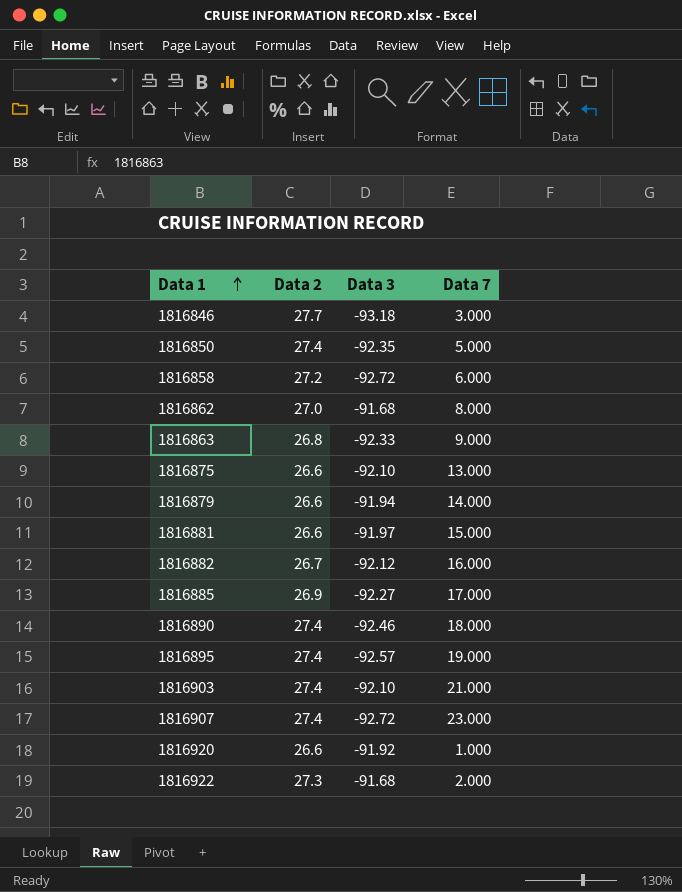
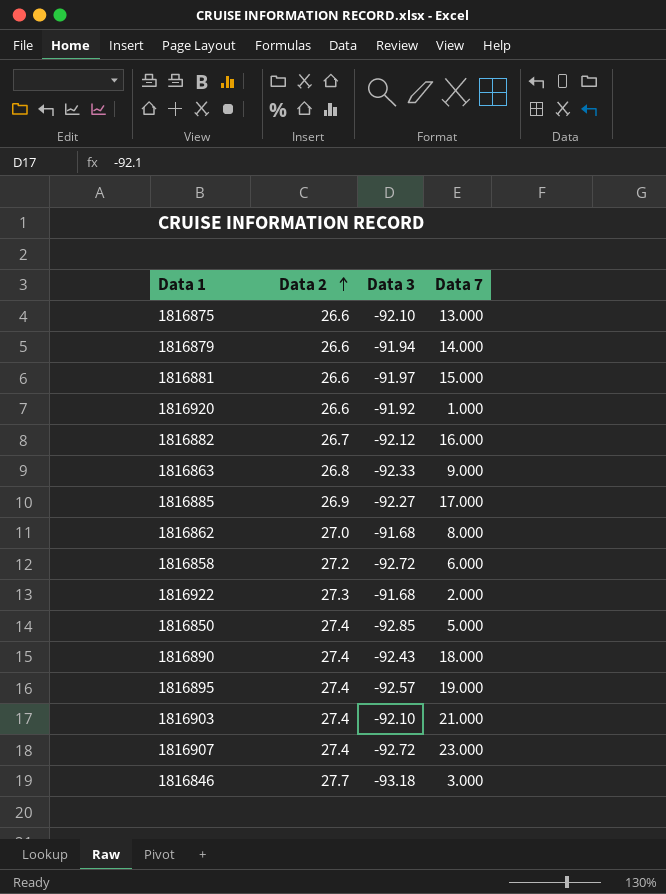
row order: Data 1 ascending -> Data 2 ascending
1816850 | Data 3: -92.35 -> -92.85
1816890 | Data 3: -92.46 -> -92.43

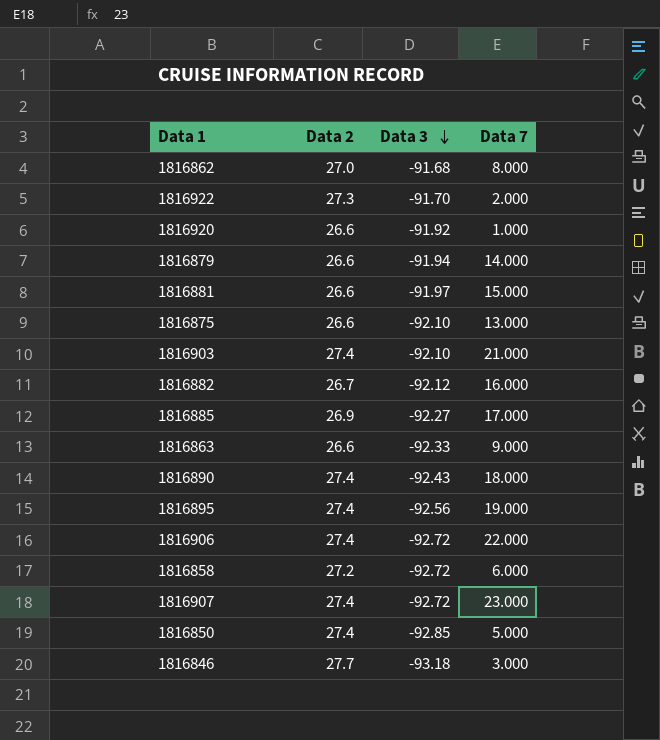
row order: Data 2 ascending -> Data 3 descending
1816922 | Data 3: -91.68 -> -91.70
1816863 | Data 2: 26.8 -> 26.6
1816895 | Data 3: -92.57 -> -92.56
row 1816906: none -> 27.4 | -92.72 | 22.000

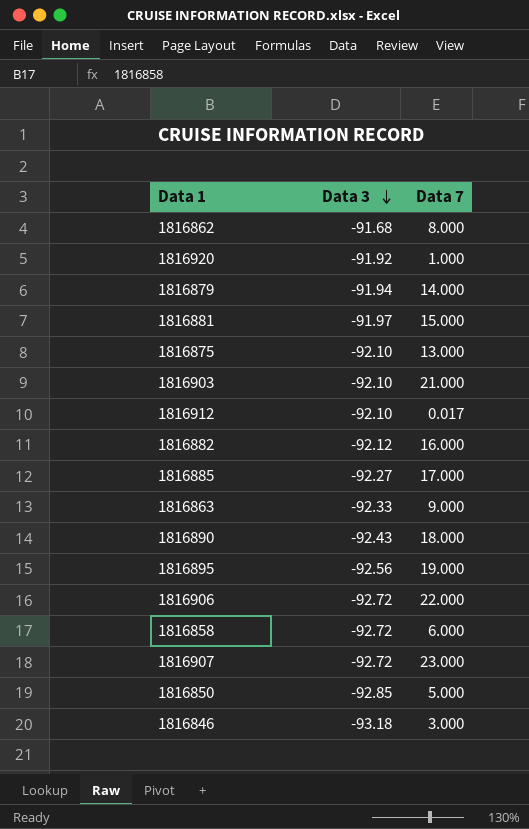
column Data 2 | position: 2 -> none
row 1816922: 27.3 | -91.70 | 2.000 -> none
row 1816912: none -> -92.10 | 0.017

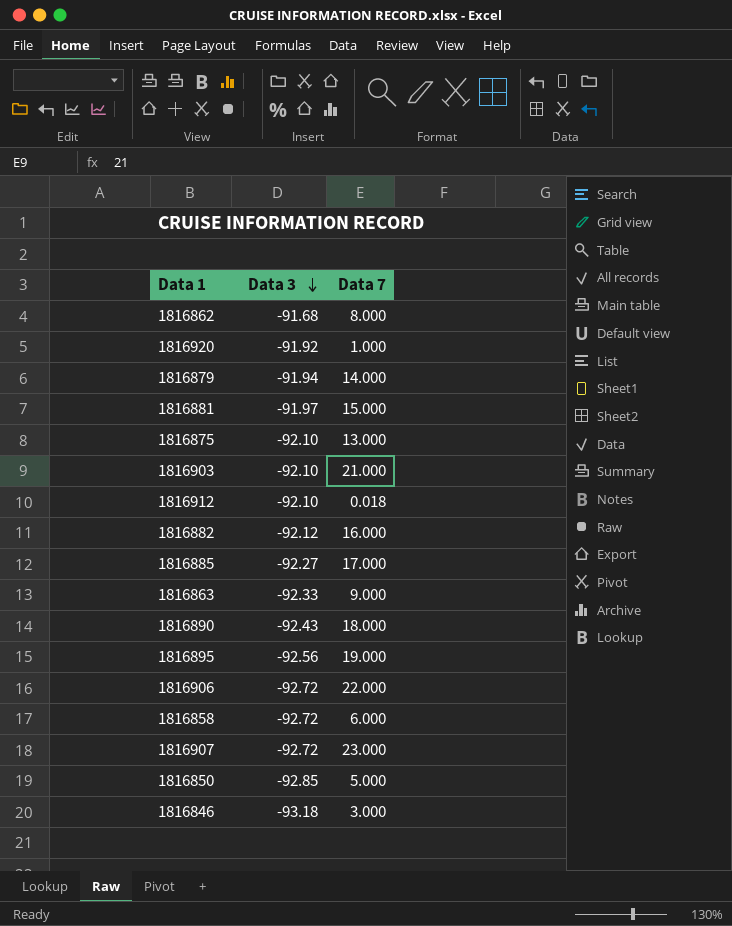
1816912 | Data 7: 0.017 -> 0.018

